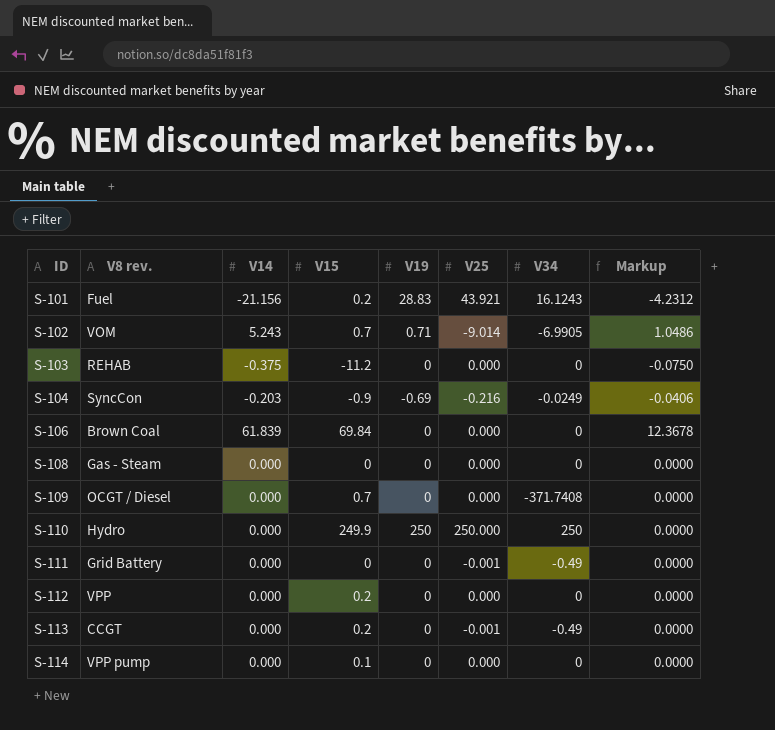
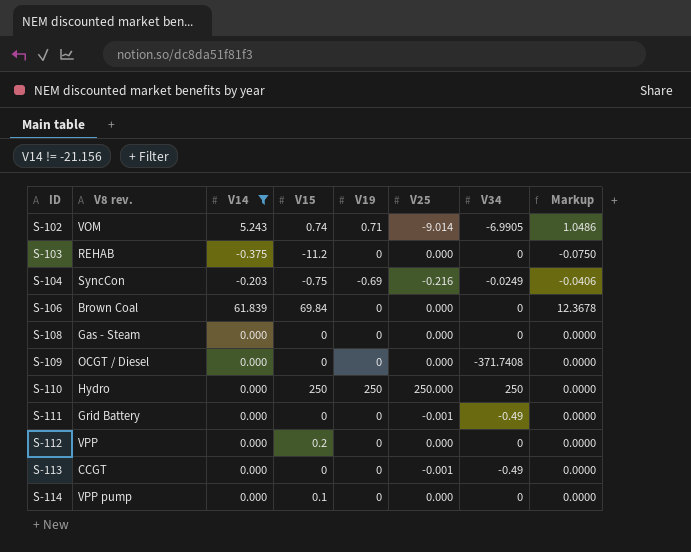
filter: none -> V14 != -21.156
S-102 | V15: 0.7 -> 0.74
S-104 | V15: -0.9 -> -0.75
S-109 | V15: 0.7 -> 0
S-110 | V15: 249.9 -> 250
S-113 | V15: 0.2 -> 0

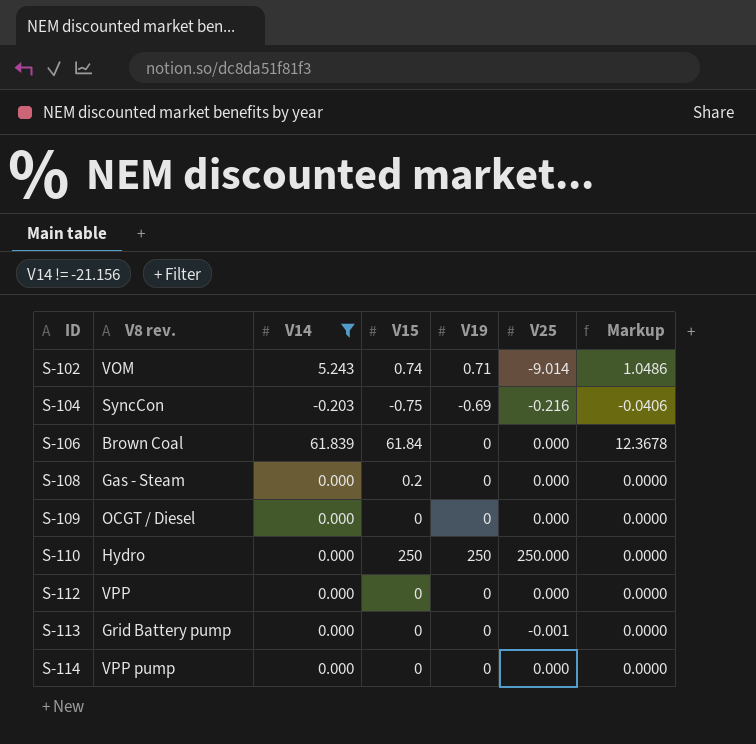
column V34 | position: 7 -> none
row S-103: REHAB | -0.375 | -11.2 | 0 | 0.000 | 0 | -0.0750 -> none
row S-111: Grid Battery | 0.000 | 0 | 0 | -0.001 | -0.49 | 0.0000 -> none
S-106 | V15: 69.84 -> 61.84
S-108 | V15: 0 -> 0.2
S-112 | V15: 0.2 -> 0
S-113 | V8 rev.: CCGT -> Grid Battery pump
S-114 | V15: 0.1 -> 0

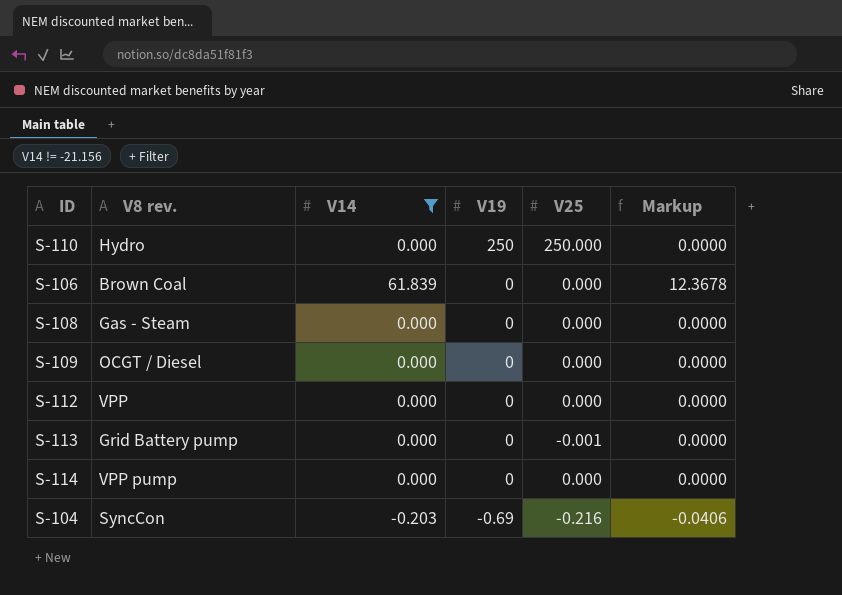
row order: ID ascending -> V19 descending
column V15 | position: 4 -> none
row S-102: VOM | 5.243 | 0.74 | 0.71 | -9.014 | 1.0486 -> none

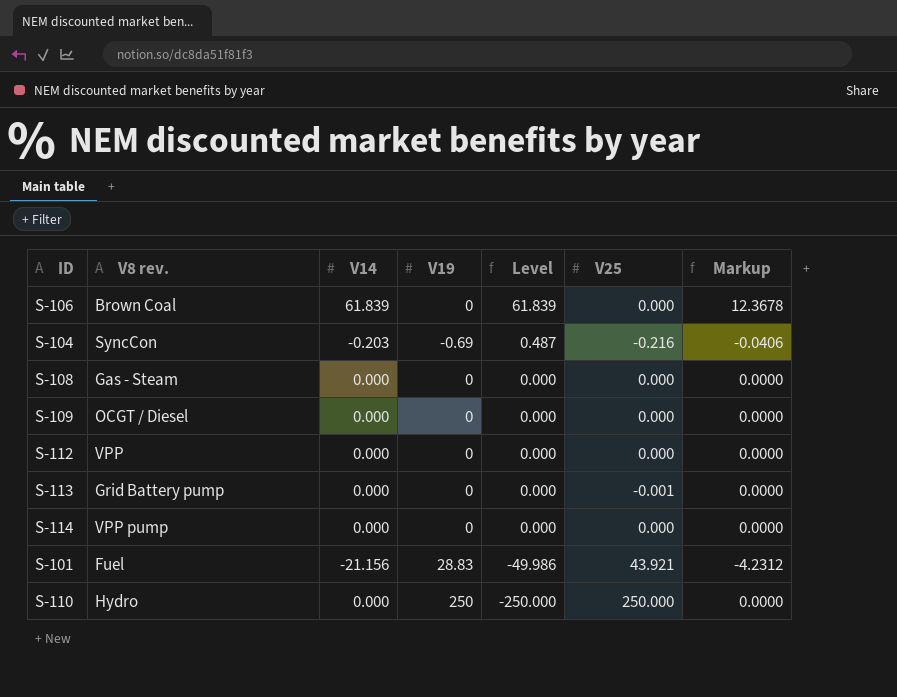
filter: V14 != -21.156 -> none
row order: V19 descending -> Level descending
column Level | formula: none -> [V14] - [V19]

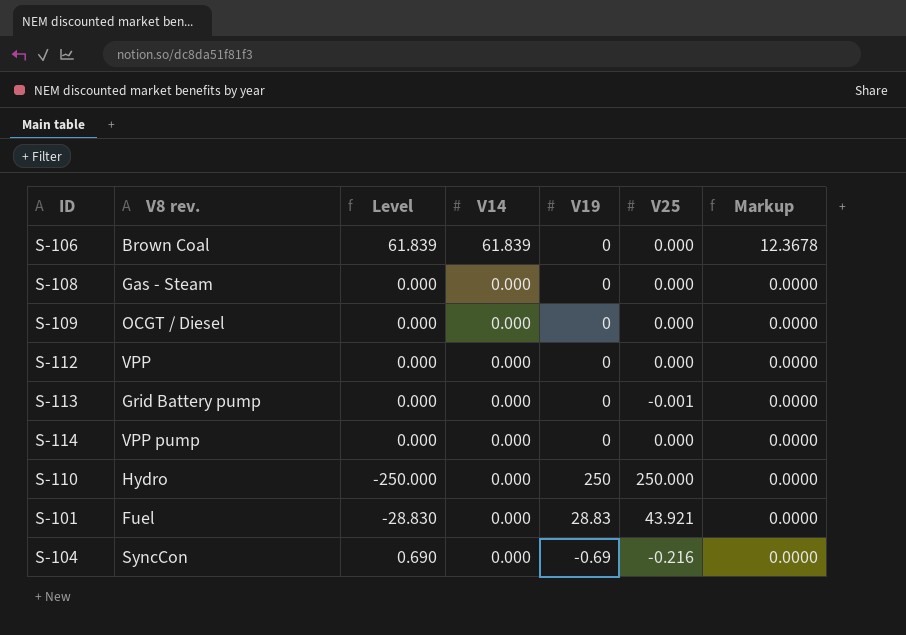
row order: Level descending -> V14 descending
column Level | position: 5 -> 3
S-101 | Level: -49.986 -> -28.830
S-101 | V14: -21.156 -> 0.000
S-101 | Markup: -4.2312 -> 0.0000
S-104 | Level: 0.487 -> 0.690
S-104 | V14: -0.203 -> 0.000
S-104 | Markup: -0.0406 -> 0.0000

